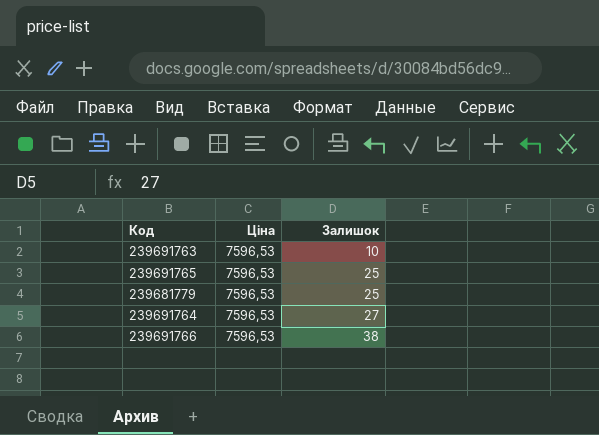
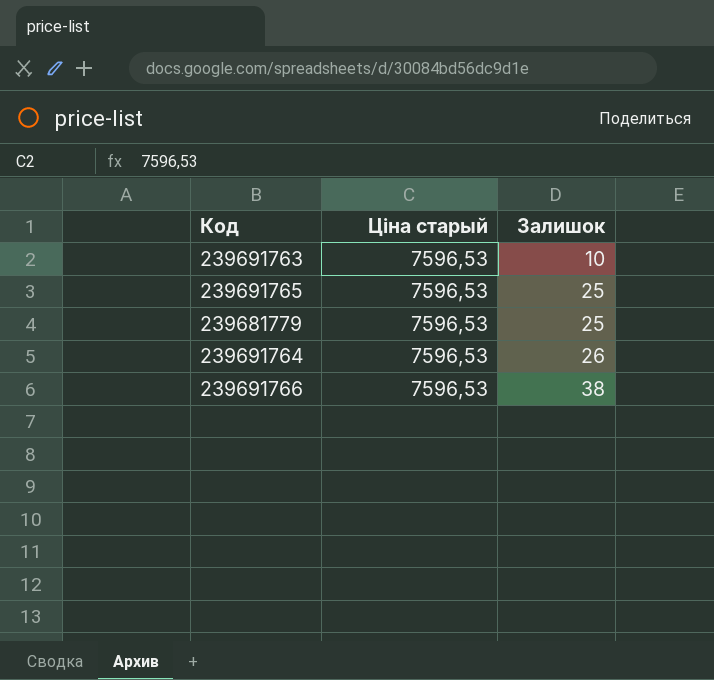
column name: Ціна -> Ціна старый
239691764 | Залишок: 27 -> 26

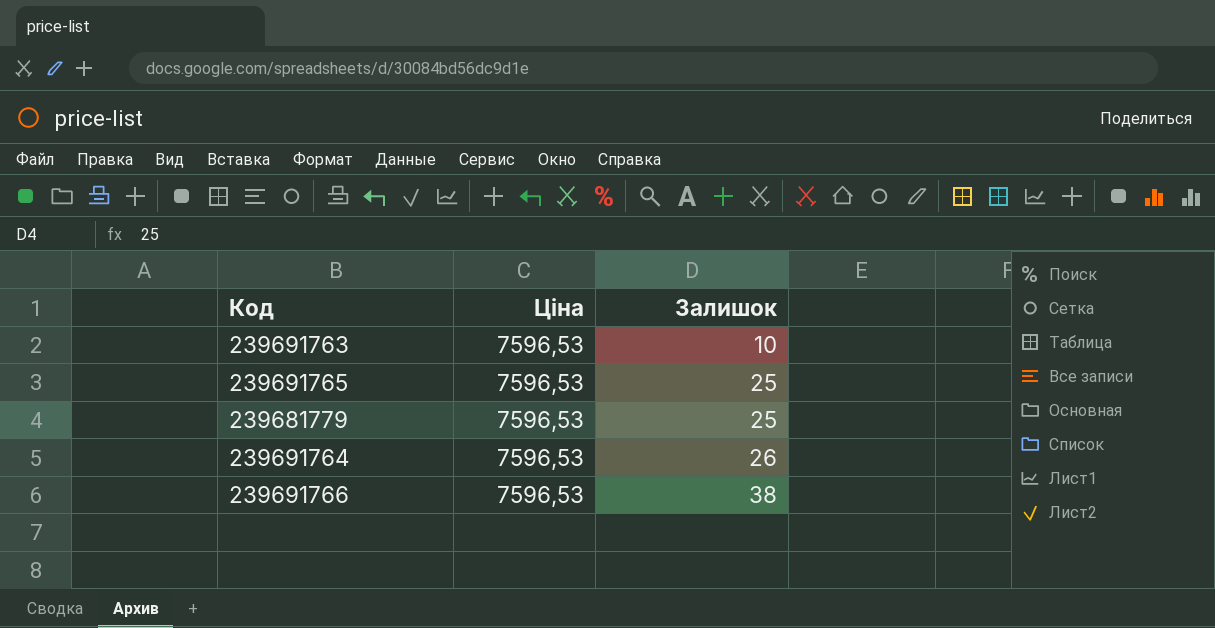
column name: Ціна старый -> Ціна

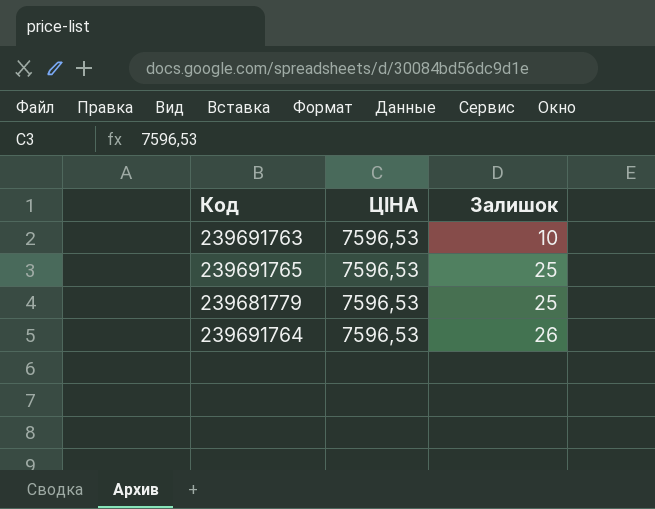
column name: Ціна -> ЦІНА
row 239691766: 7596,53 | 38 -> none

